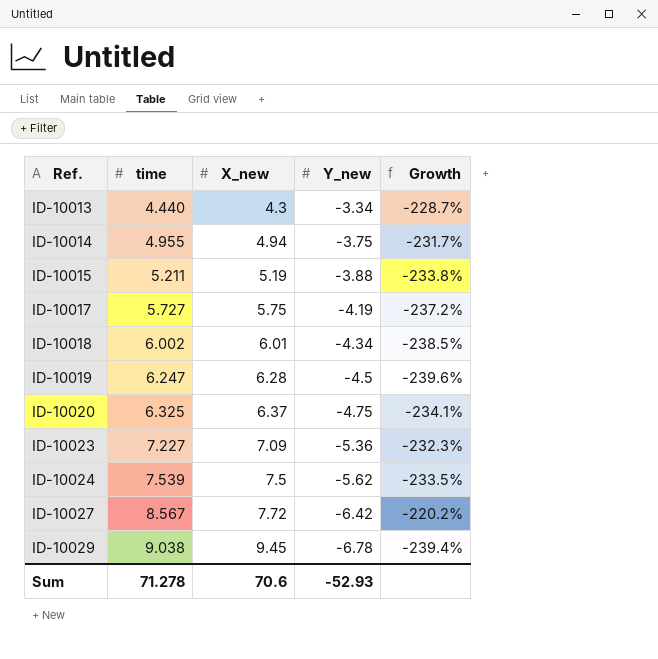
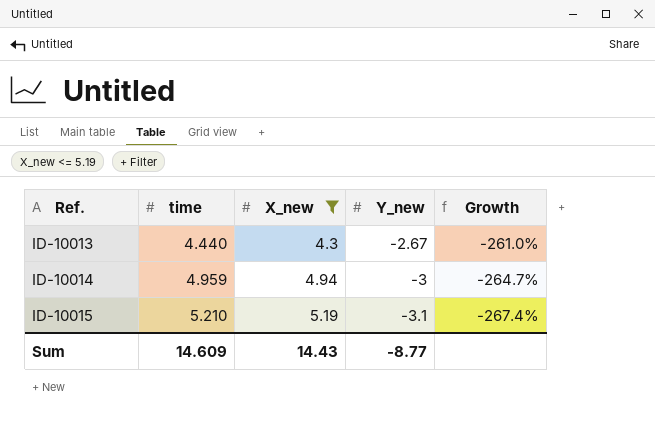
filter: none -> X_new <= 5.19
ID-10013 | Y_new: -3.34 -> -2.67
ID-10013 | Growth: -228.7% -> -261.0%
ID-10014 | time: 4.955 -> 4.959
ID-10014 | Y_new: -3.75 -> -3
ID-10014 | Growth: -231.7% -> -264.7%
ID-10015 | time: 5.211 -> 5.210
ID-10015 | Y_new: -3.88 -> -3.1
ID-10015 | Growth: -233.8% -> -267.4%
Sum | time: 71.278 -> 14.609
Sum | X_new: 70.6 -> 14.43
Sum | Y_new: -52.93 -> -8.77

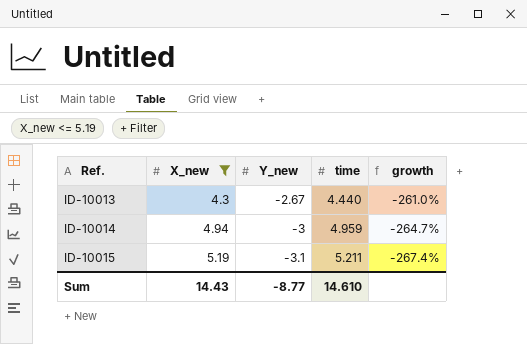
column time | position: 2 -> 4
column name: Growth -> growth
ID-10015 | time: 5.210 -> 5.211
Sum | time: 14.609 -> 14.610

